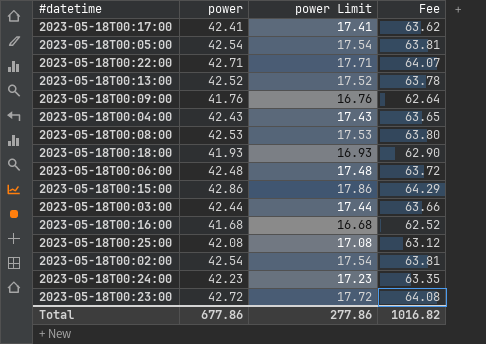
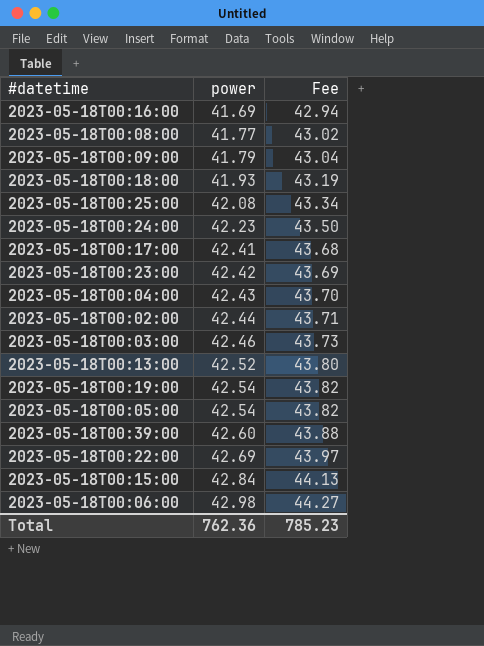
row order: none -> power ascending
column power Limit | formula: [power] - 25 -> none
column Fee | formula: [power] * 1.5 -> [power] * 1.03
2023-05-18T00:16:00 | power: 41.68 -> 41.69
2023-05-18T00:08:00 | power: 42.53 -> 41.77
2023-05-18T00:09:00 | power: 41.76 -> 41.79
2023-05-18T00:23:00 | power: 42.72 -> 42.42
2023-05-18T00:02:00 | power: 42.54 -> 42.44
2023-05-18T00:03:00 | power: 42.44 -> 42.46
row 2023-05-18T00:19:00: none -> 42.54 | 43.82
row 2023-05-18T00:39:00: none -> 42.60 | 43.88
2023-05-18T00:22:00 | power: 42.71 -> 42.69
2023-05-18T00:15:00 | power: 42.86 -> 42.84
2023-05-18T00:06:00 | power: 42.48 -> 42.98
Total | power: 677.86 -> 762.36
Total | Fee: 1016.82 -> 785.23

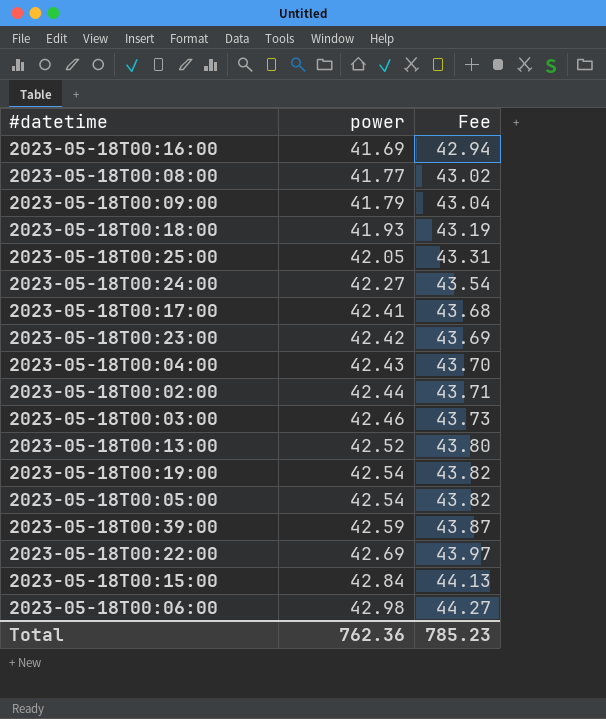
2023-05-18T00:25:00 | power: 42.08 -> 42.05
2023-05-18T00:25:00 | Fee: 43.34 -> 43.31
2023-05-18T00:24:00 | power: 42.23 -> 42.27
2023-05-18T00:24:00 | Fee: 43.50 -> 43.54
2023-05-18T00:39:00 | power: 42.60 -> 42.59
2023-05-18T00:39:00 | Fee: 43.88 -> 43.87

